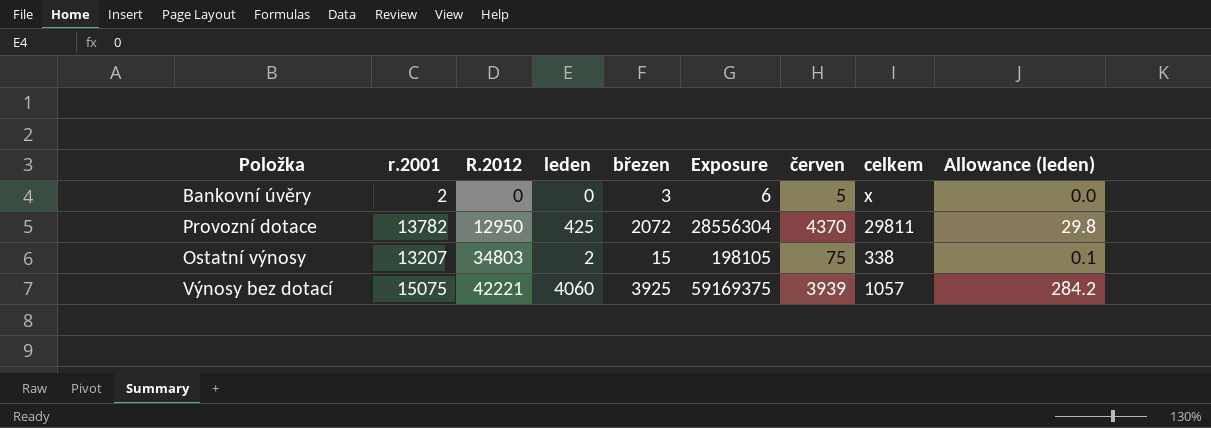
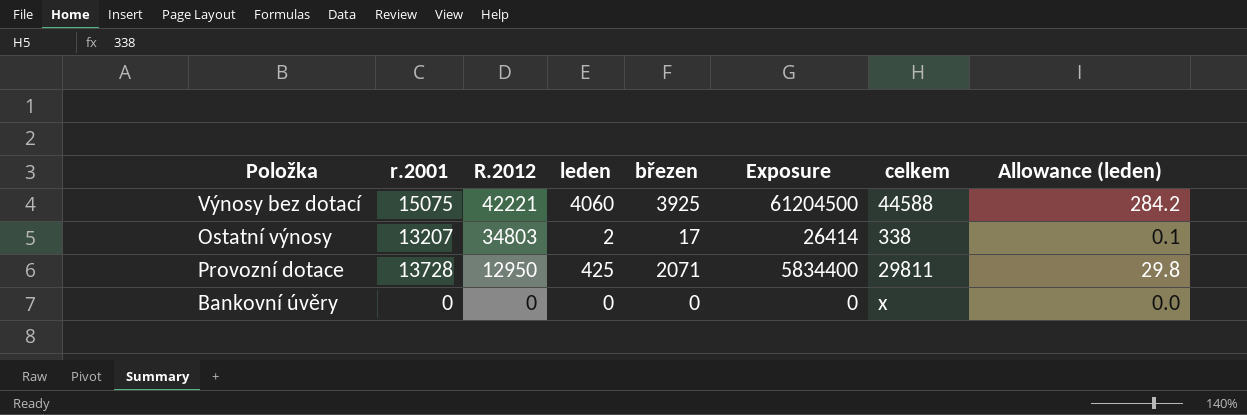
row order: R.2012 ascending -> R.2012 descending
column červen | position: 7 -> none
column Exposure | formula: [r.2001] * [březen] -> [r.2001] * [leden]
Výnosy bez dotací | celkem: 1057 -> 44588
Ostatní výnosy | březen: 15 -> 17
Provozní dotace | r.2001: 13782 -> 13728
Provozní dotace | březen: 2072 -> 2071
Bankovní úvěry | r.2001: 2 -> 0
Bankovní úvěry | březen: 3 -> 0

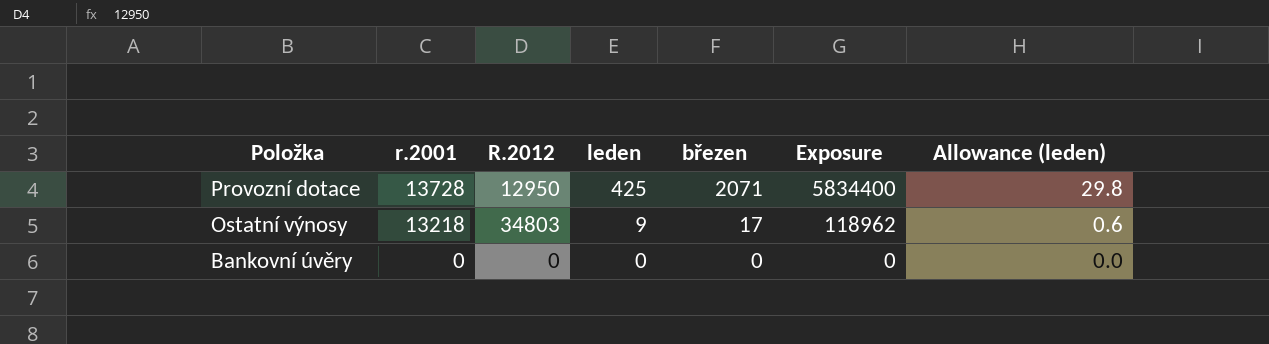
row order: R.2012 descending -> Položka descending
column celkem | position: 7 -> none
row Výnosy bez dotací: 15075 | 42221 | 4060 | 3925 | 61204500 | 44588 | 284.2 -> none
Ostatní výnosy | r.2001: 13207 -> 13218
Ostatní výnosy | leden: 2 -> 9
Ostatní výnosy | Exposure: 26414 -> 118962
Ostatní výnosy | Allowance (leden): 0.1 -> 0.6

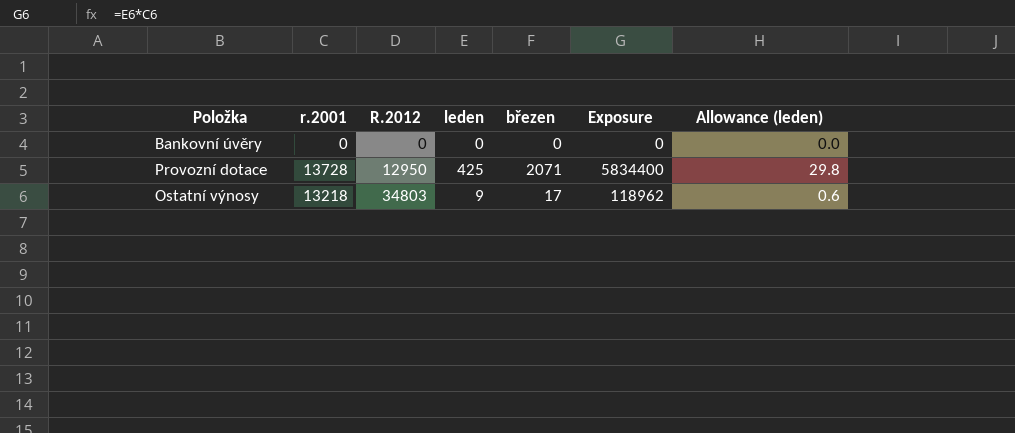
row order: Položka descending -> R.2012 ascending

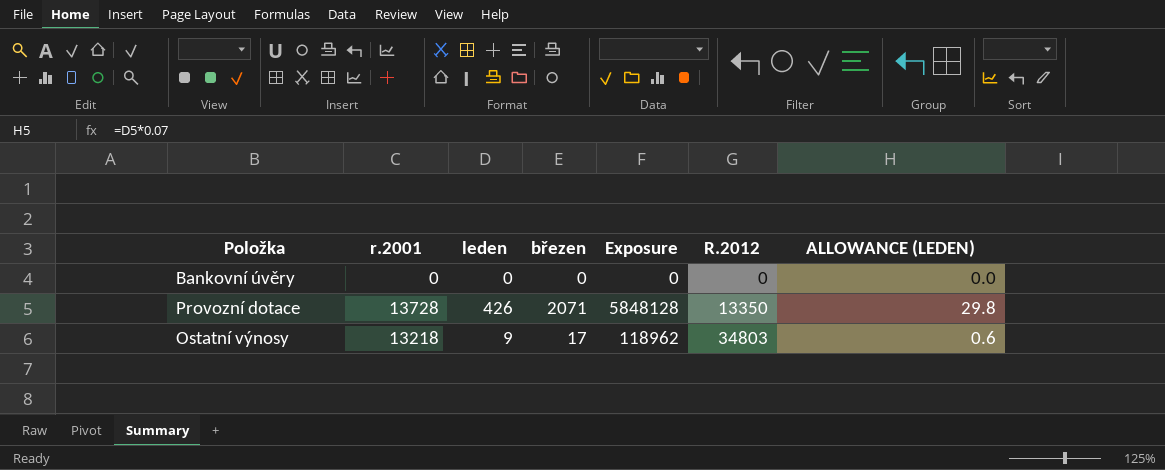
column R.2012 | position: 3 -> 6
column name: Allowance (leden) -> ALLOWANCE (LEDEN)
Provozní dotace | leden: 425 -> 426
Provozní dotace | Exposure: 5834400 -> 5848128
Provozní dotace | R.2012: 12950 -> 13350

